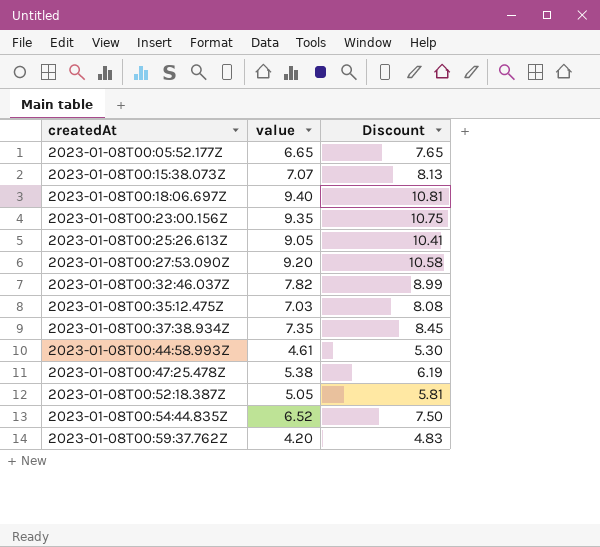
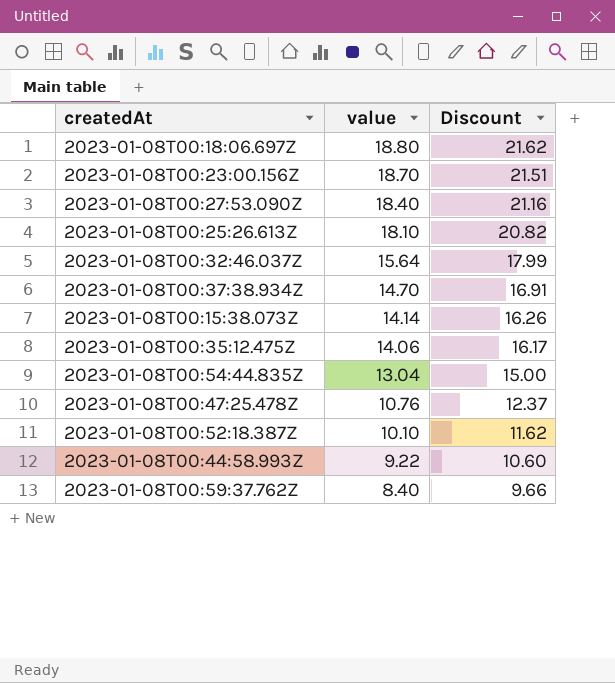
row order: createdAt ascending -> value descending
row 2023-01-08T00:05:52.177Z: 6.65 | 7.65 -> none
2023-01-08T00:18:06.697Z | value: 9.40 -> 18.80
2023-01-08T00:18:06.697Z | Discount: 10.81 -> 21.62
2023-01-08T00:23:00.156Z | value: 9.35 -> 18.70
2023-01-08T00:23:00.156Z | Discount: 10.75 -> 21.51
2023-01-08T00:27:53.090Z | value: 9.20 -> 18.40
2023-01-08T00:27:53.090Z | Discount: 10.58 -> 21.16
2023-01-08T00:25:26.613Z | value: 9.05 -> 18.10
2023-01-08T00:25:26.613Z | Discount: 10.41 -> 20.82
2023-01-08T00:32:46.037Z | value: 7.82 -> 15.64
2023-01-08T00:32:46.037Z | Discount: 8.99 -> 17.99
2023-01-08T00:37:38.934Z | value: 7.35 -> 14.70
2023-01-08T00:37:38.934Z | Discount: 8.45 -> 16.91
2023-01-08T00:15:38.073Z | value: 7.07 -> 14.14
2023-01-08T00:15:38.073Z | Discount: 8.13 -> 16.26
2023-01-08T00:35:12.475Z | value: 7.03 -> 14.06
2023-01-08T00:35:12.475Z | Discount: 8.08 -> 16.17
2023-01-08T00:54:44.835Z | value: 6.52 -> 13.04
2023-01-08T00:54:44.835Z | Discount: 7.50 -> 15.00
2023-01-08T00:47:25.478Z | value: 5.38 -> 10.76
2023-01-08T00:47:25.478Z | Discount: 6.19 -> 12.37
2023-01-08T00:52:18.387Z | value: 5.05 -> 10.10
2023-01-08T00:52:18.387Z | Discount: 5.81 -> 11.62
2023-01-08T00:44:58.993Z | value: 4.61 -> 9.22
2023-01-08T00:44:58.993Z | Discount: 5.30 -> 10.60
2023-01-08T00:59:37.762Z | value: 4.20 -> 8.40
2023-01-08T00:59:37.762Z | Discount: 4.83 -> 9.66

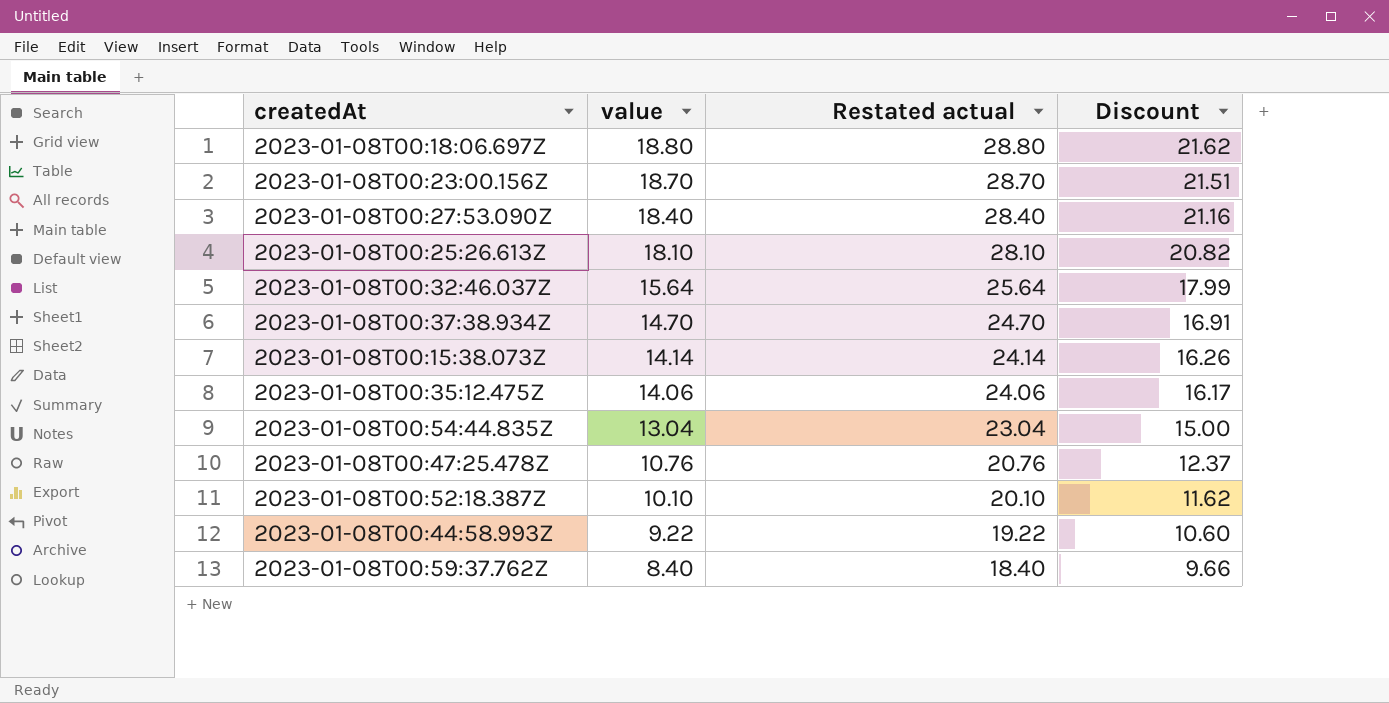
column Restated actual | formula: none -> [value] + 10

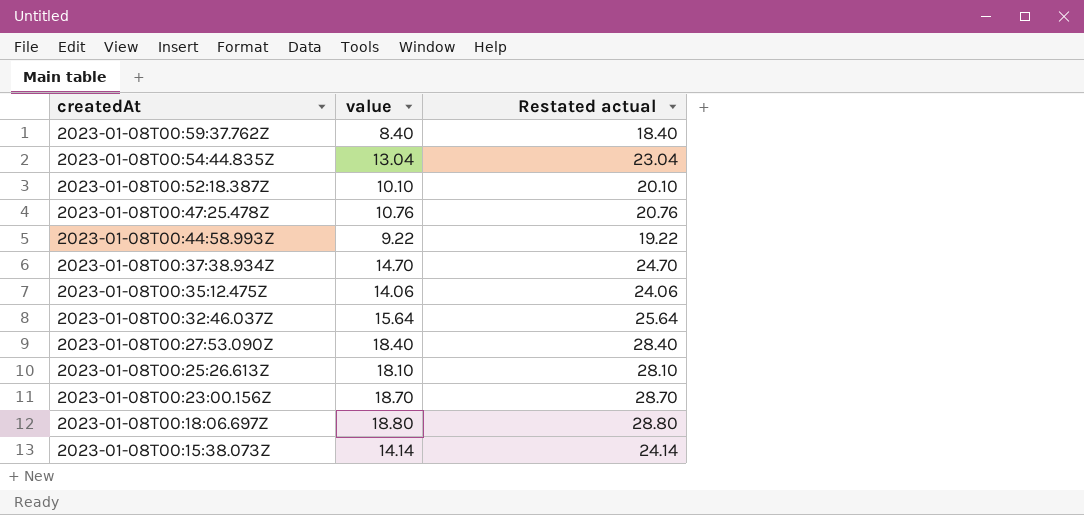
row order: value descending -> createdAt descending
column Discount | formula: [value] * 1.15 -> none

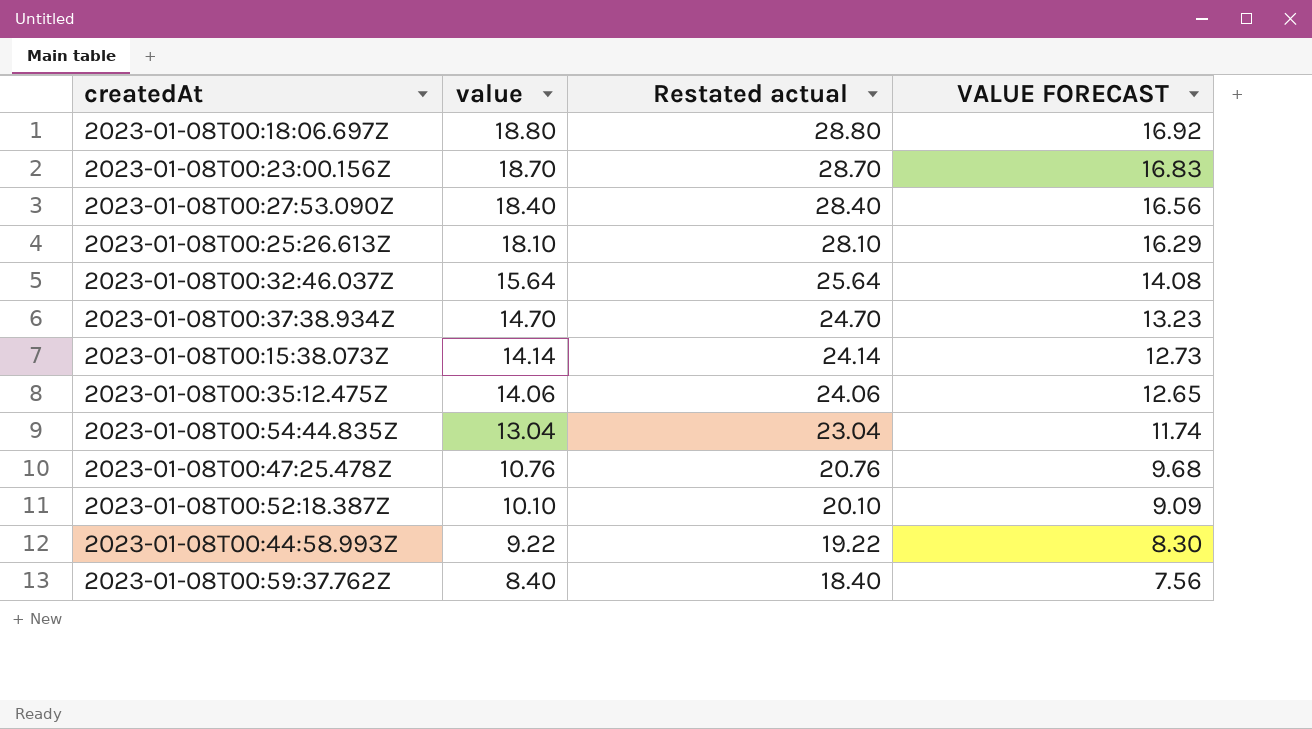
row order: createdAt descending -> value descending
column VALUE FORECAST | formula: none -> [value] * 0.9

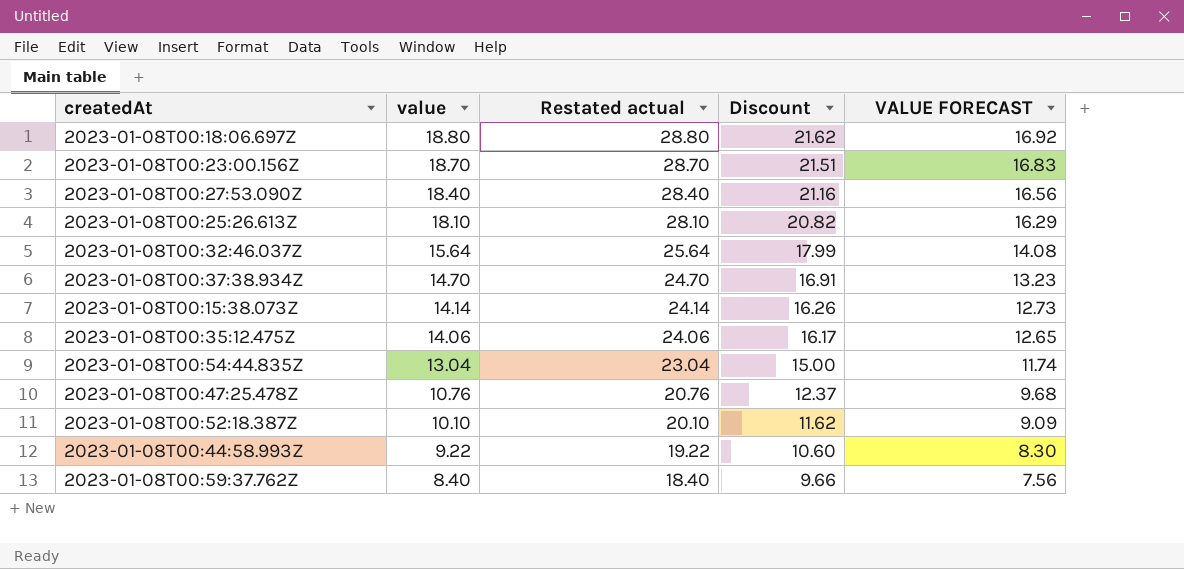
column Discount | formula: none -> [value] * 1.15

